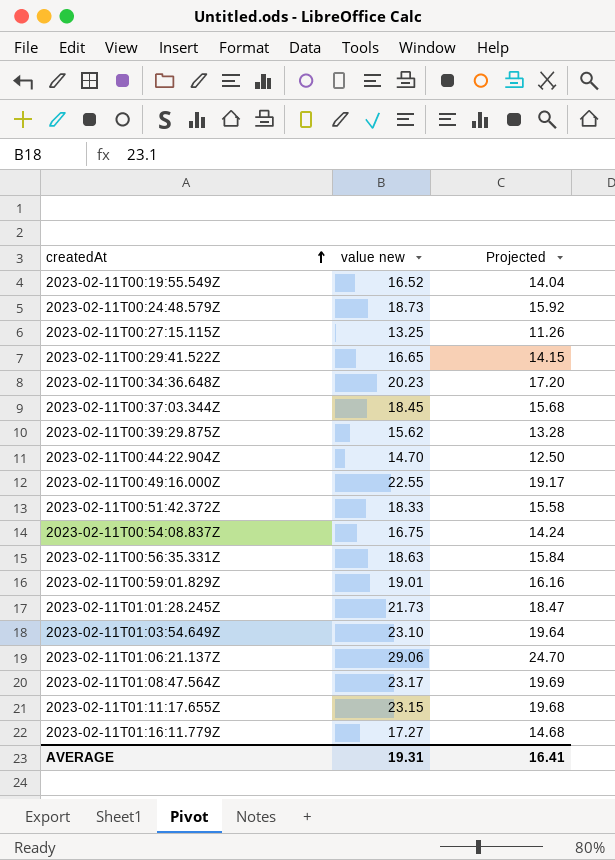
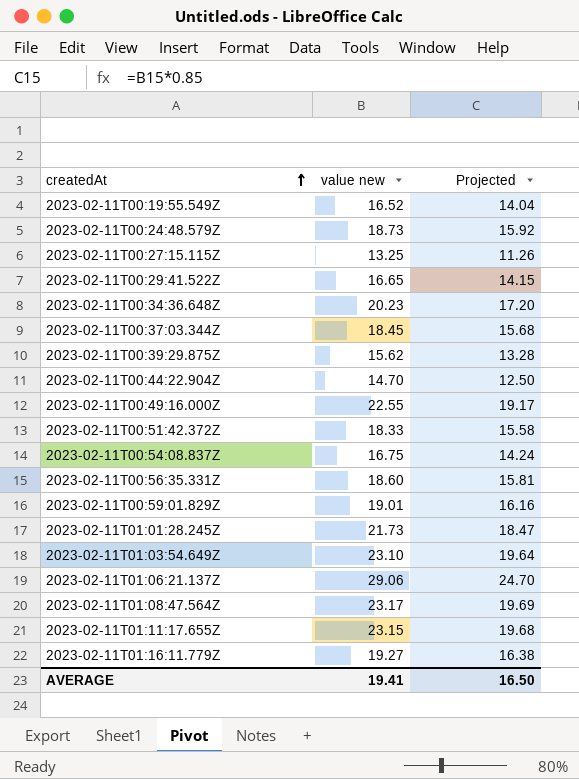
2023-02-11T00:56:35.331Z | value new: 18.63 -> 18.60
2023-02-11T00:56:35.331Z | Projected: 15.84 -> 15.81
2023-02-11T01:16:11.779Z | value new: 17.27 -> 19.27
2023-02-11T01:16:11.779Z | Projected: 14.68 -> 16.38
AVERAGE | value new: 19.31 -> 19.41
AVERAGE | Projected: 16.41 -> 16.50

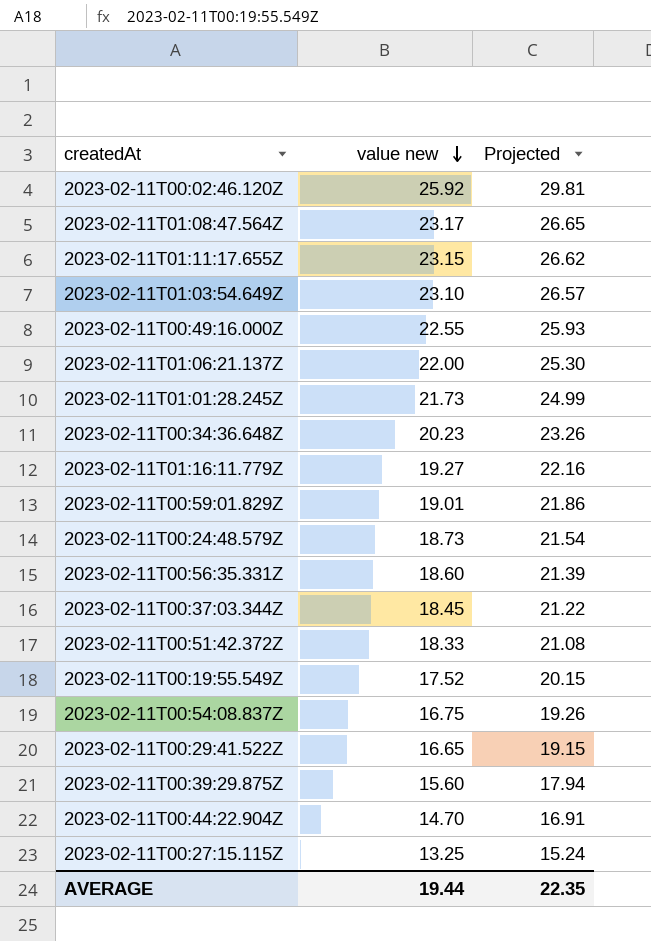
row order: createdAt ascending -> value new descending
column Projected | formula: [value new] * 0.85 -> [value new] * 1.15
row 2023-02-11T00:02:46.120Z: none -> 25.92 | 29.81
2023-02-11T01:06:21.137Z | value new: 29.06 -> 22.00
2023-02-11T00:19:55.549Z | value new: 16.52 -> 17.52
2023-02-11T00:39:29.875Z | value new: 15.62 -> 15.60
AVERAGE | value new: 19.41 -> 19.44
AVERAGE | Projected: 16.50 -> 22.35

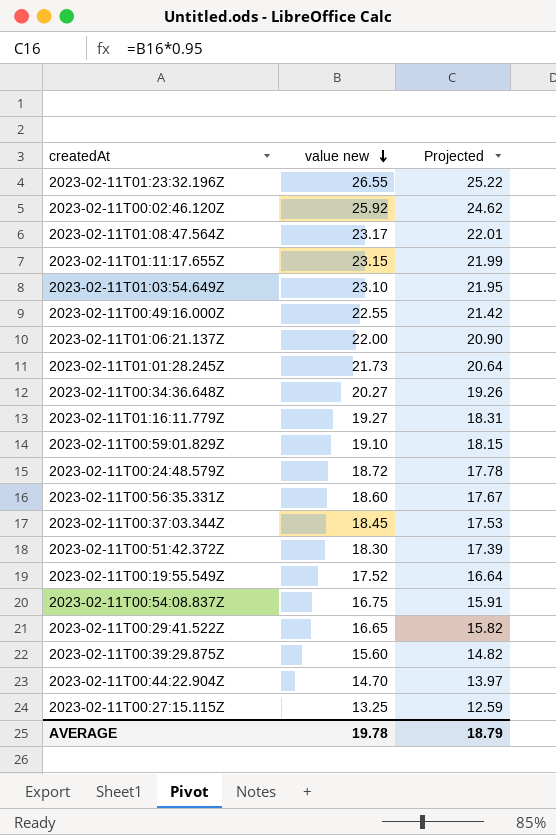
column Projected | formula: [value new] * 1.15 -> [value new] * 0.95
row 2023-02-11T01:23:32.196Z: none -> 26.55 | 25.22
2023-02-11T00:34:36.648Z | value new: 20.23 -> 20.27
2023-02-11T00:59:01.829Z | value new: 19.01 -> 19.10
2023-02-11T00:24:48.579Z | value new: 18.73 -> 18.72
2023-02-11T00:51:42.372Z | value new: 18.33 -> 18.30
AVERAGE | value new: 19.44 -> 19.78
AVERAGE | Projected: 22.35 -> 18.79

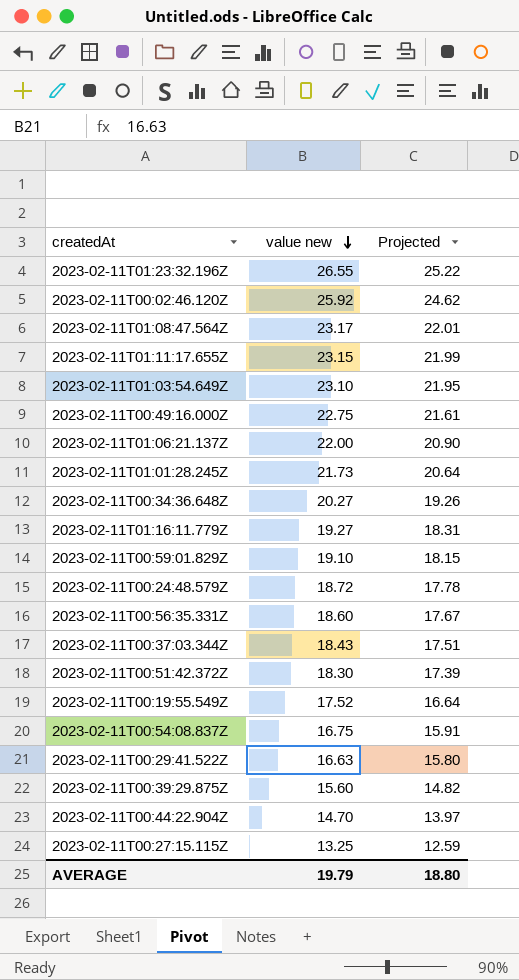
2023-02-11T00:49:16.000Z | value new: 22.55 -> 22.75
2023-02-11T00:49:16.000Z | Projected: 21.42 -> 21.61
2023-02-11T00:37:03.344Z | value new: 18.45 -> 18.43
2023-02-11T00:37:03.344Z | Projected: 17.53 -> 17.51
2023-02-11T00:29:41.522Z | value new: 16.65 -> 16.63
2023-02-11T00:29:41.522Z | Projected: 15.82 -> 15.80
AVERAGE | value new: 19.78 -> 19.79
AVERAGE | Projected: 18.79 -> 18.80

